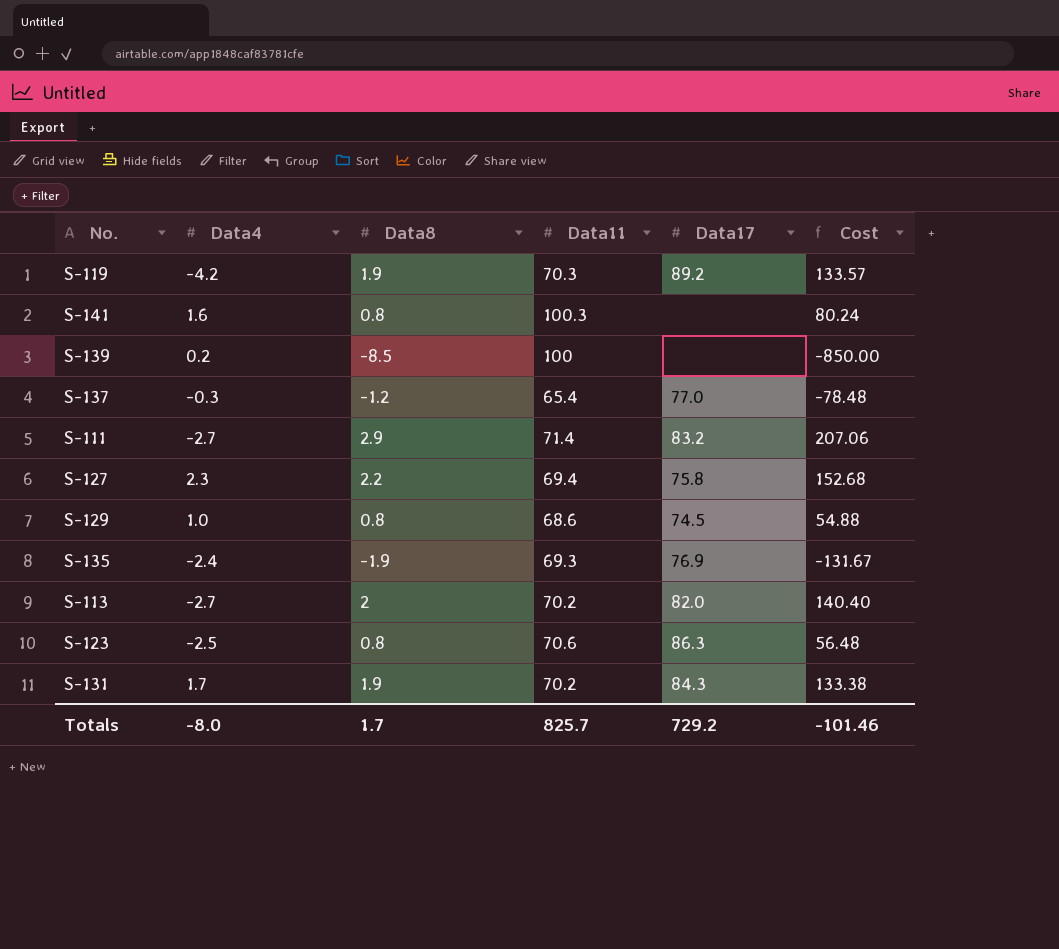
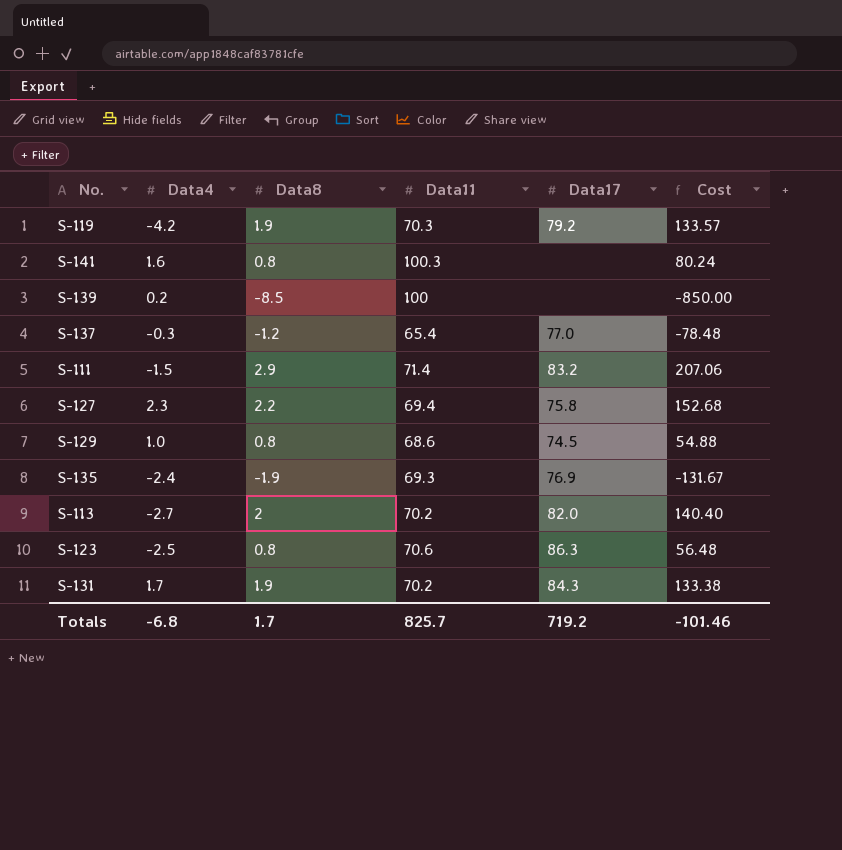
S-119 | Data17: 89.2 -> 79.2
S-111 | Data4: -2.7 -> -1.5
Totals | Data4: -8.0 -> -6.8
Totals | Data17: 729.2 -> 719.2

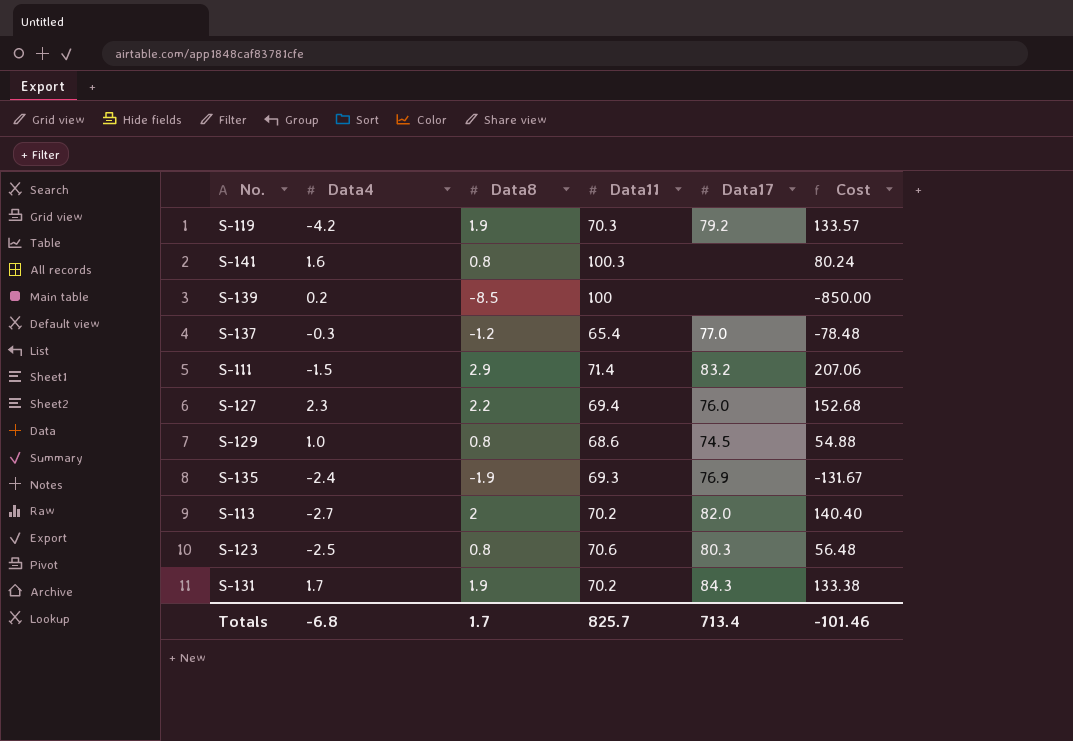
S-127 | Data17: 75.8 -> 76.0
S-123 | Data17: 86.3 -> 80.3
Totals | Data17: 719.2 -> 713.4

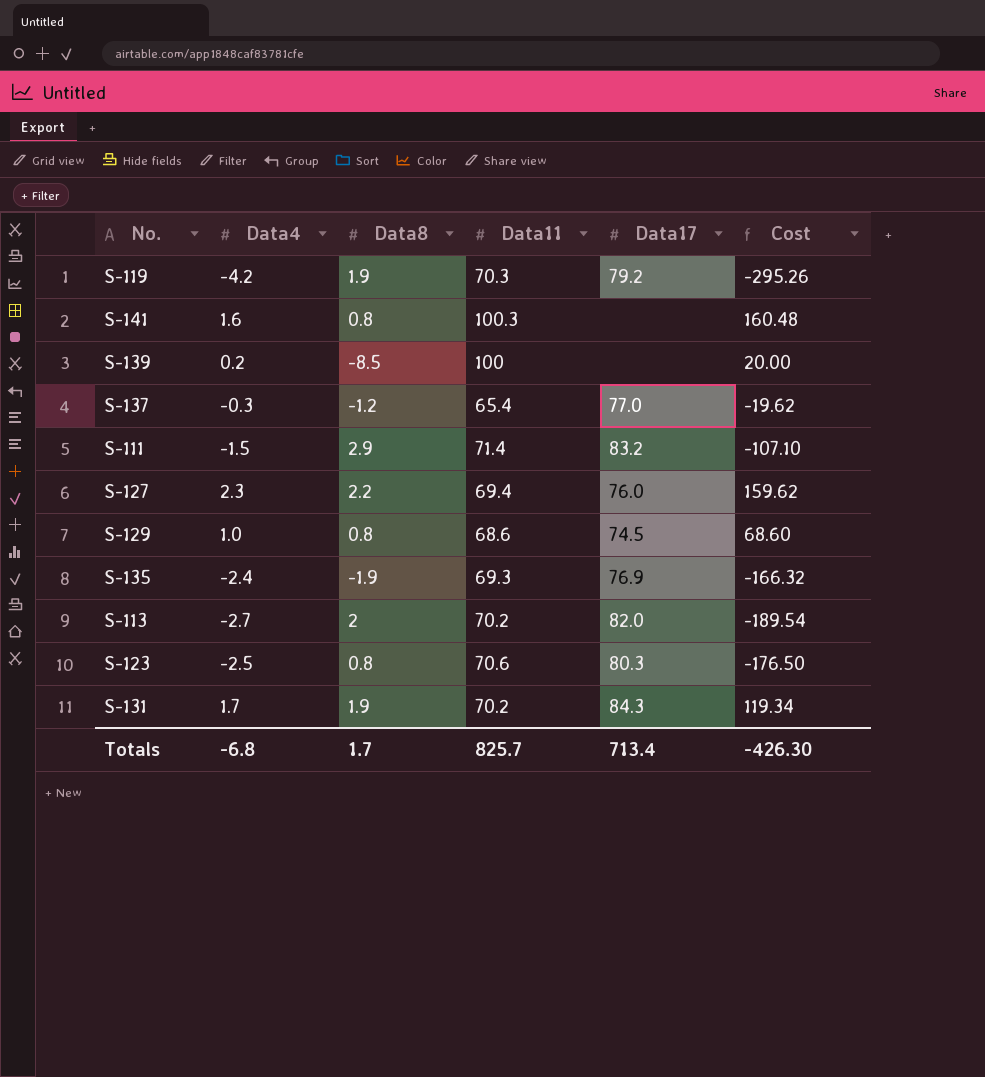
column Cost | formula: [Data8] * [Data11] -> [Data4] * [Data11]
Totals | Cost: -101.46 -> -426.30

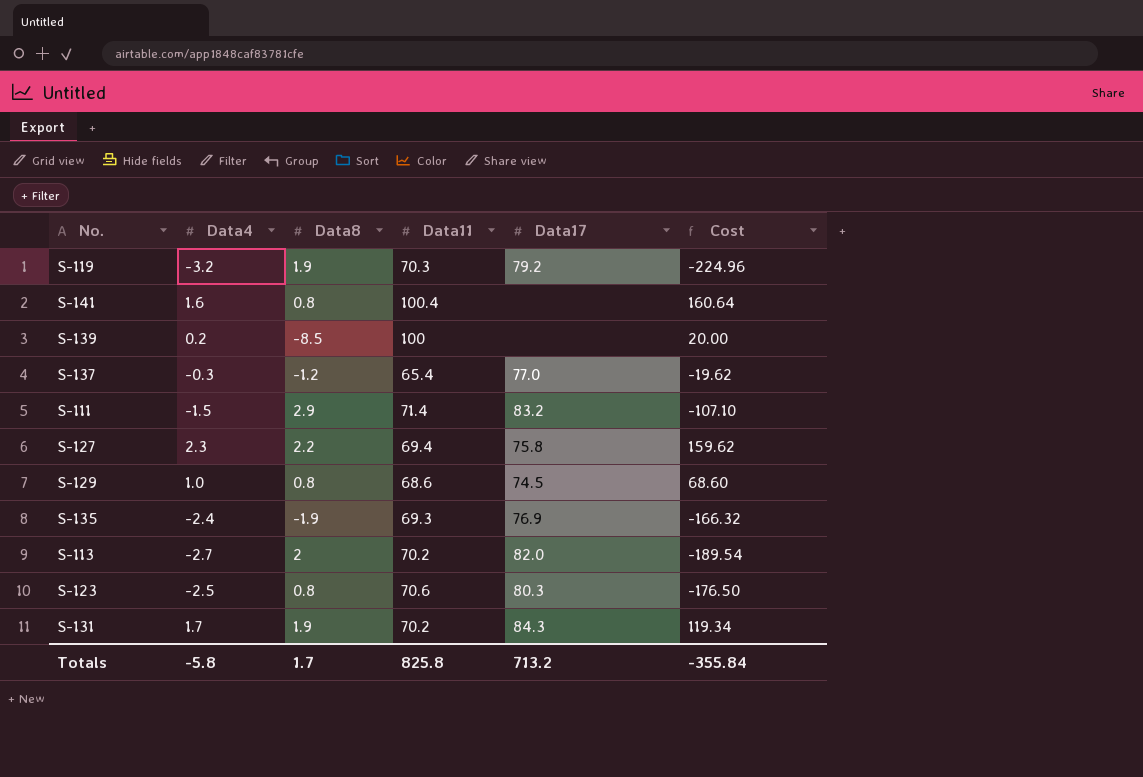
S-119 | Data4: -4.2 -> -3.2
S-119 | Cost: -295.26 -> -224.96
S-141 | Data11: 100.3 -> 100.4
S-141 | Cost: 160.48 -> 160.64
S-127 | Data17: 76.0 -> 75.8
Totals | Data4: -6.8 -> -5.8
Totals | Data11: 825.7 -> 825.8
Totals | Data17: 713.4 -> 713.2
Totals | Cost: -426.30 -> -355.84

